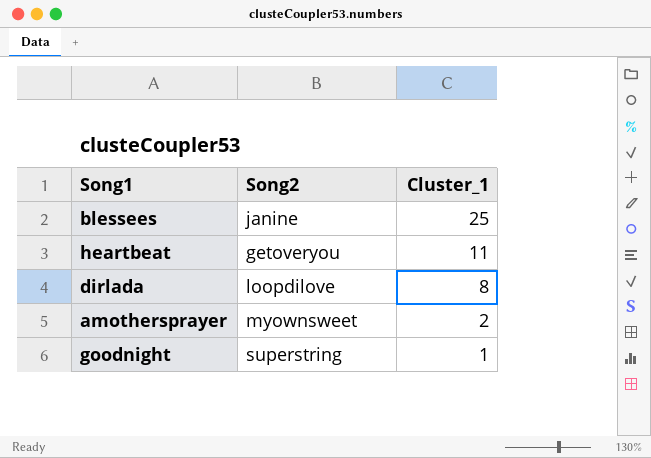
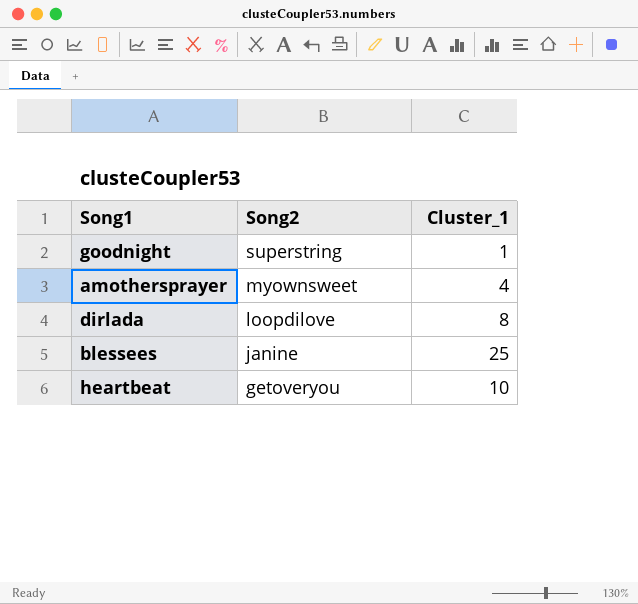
row order: Cluster_1 descending -> Song2 descending
amothersprayer | Cluster_1: 2 -> 4
heartbeat | Cluster_1: 11 -> 10

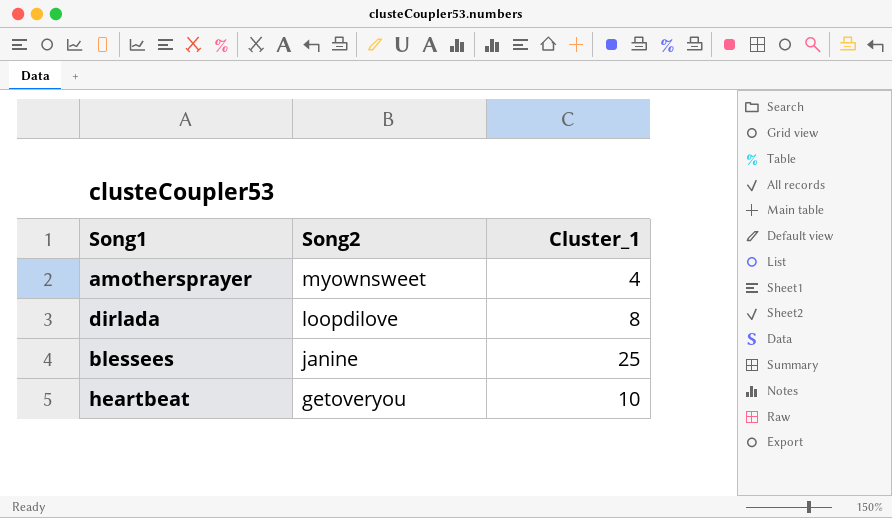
row goodnight: superstring | 1 -> none

